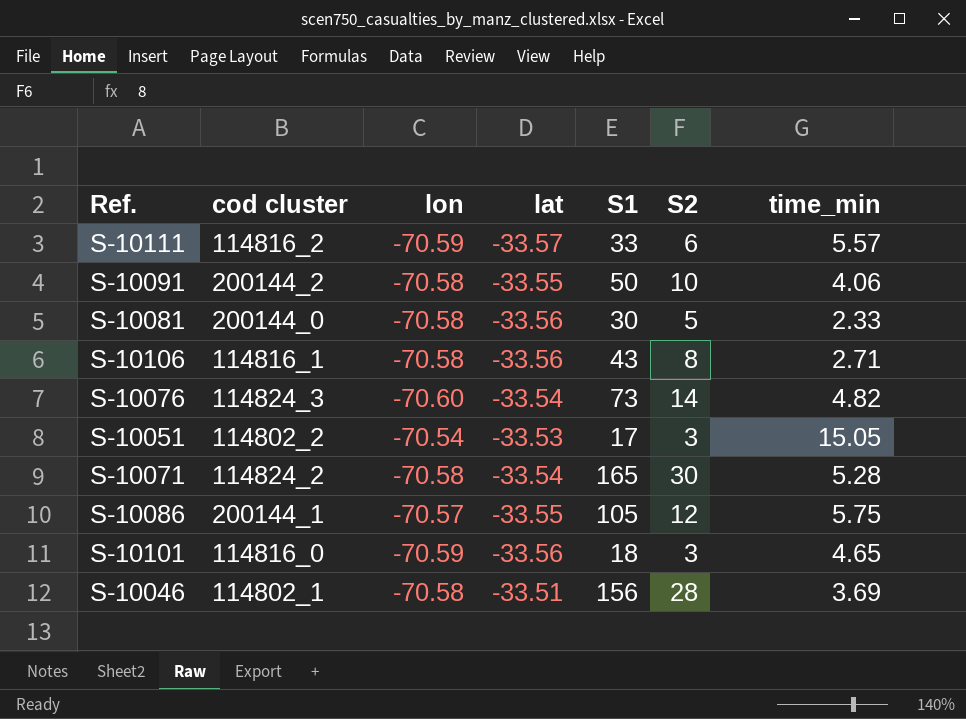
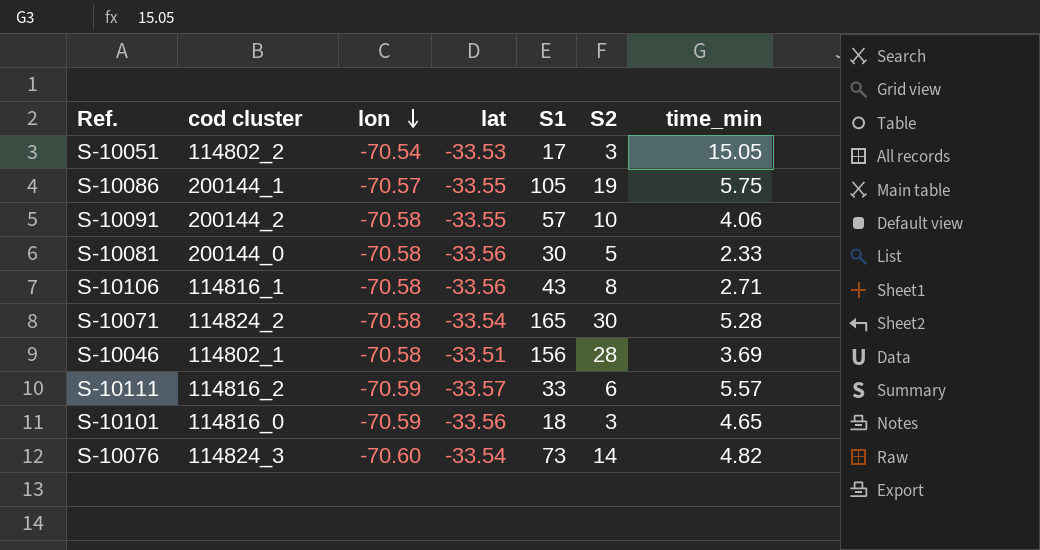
row order: none -> lon descending
S-10086 | S2: 12 -> 19
S-10091 | S1: 50 -> 57

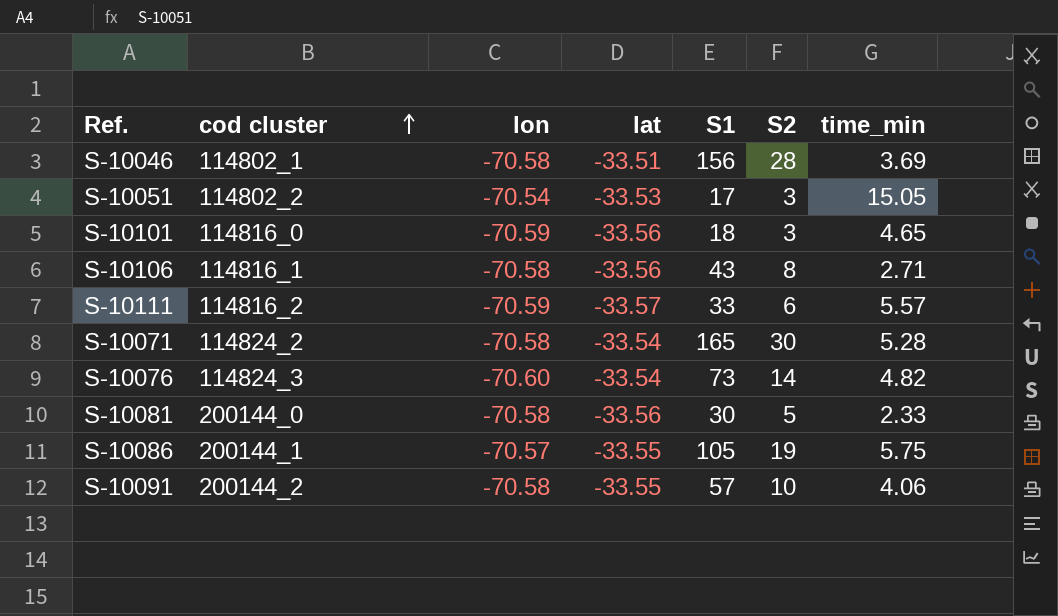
row order: lon descending -> cod cluster ascending

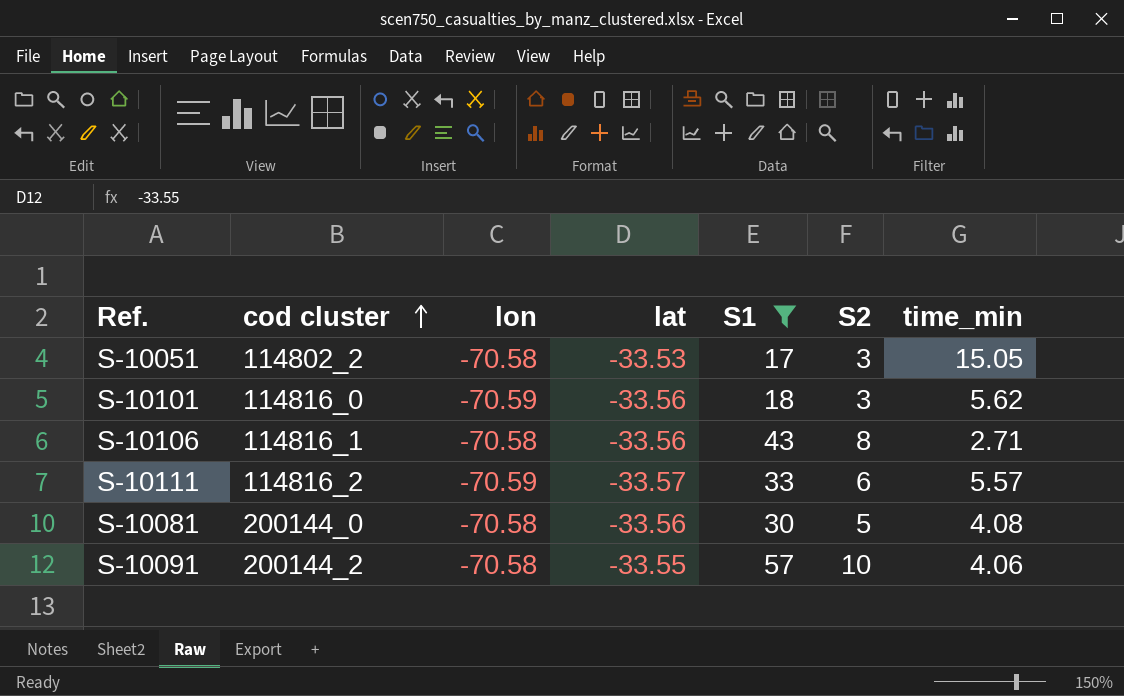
filter: none -> S1 <= 57
S-10051 | lon: -70.54 -> -70.58
S-10101 | time_min: 4.65 -> 5.62
S-10081 | time_min: 2.33 -> 4.08

